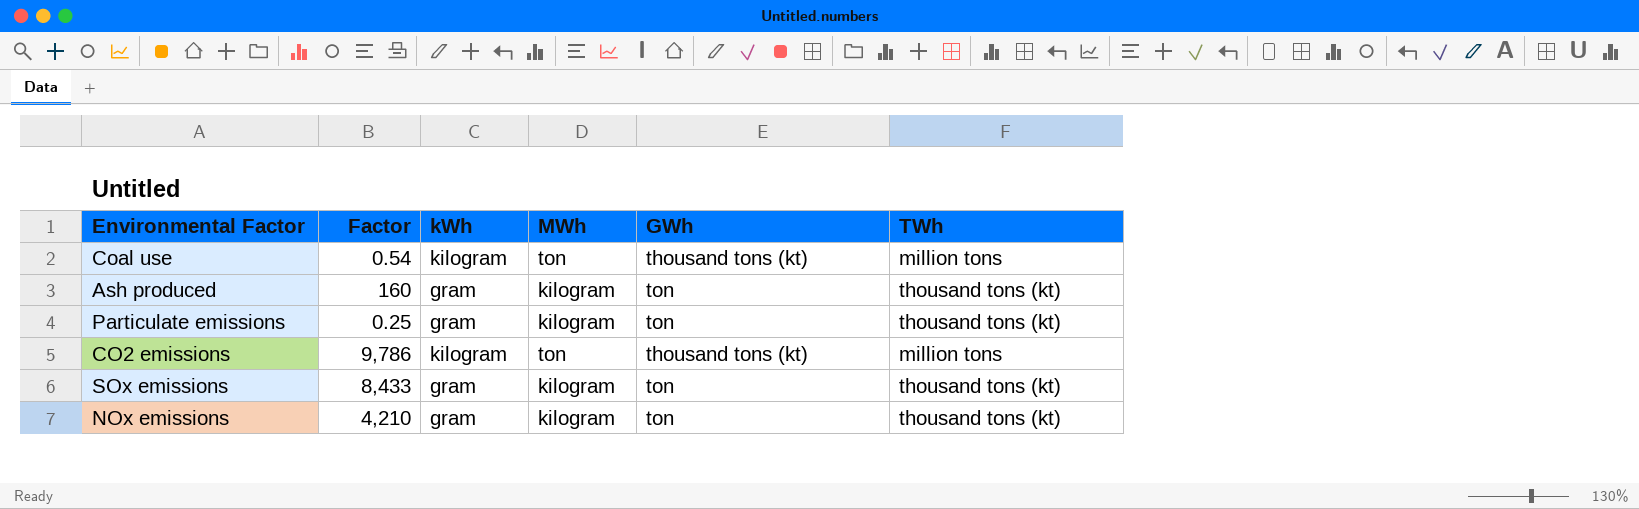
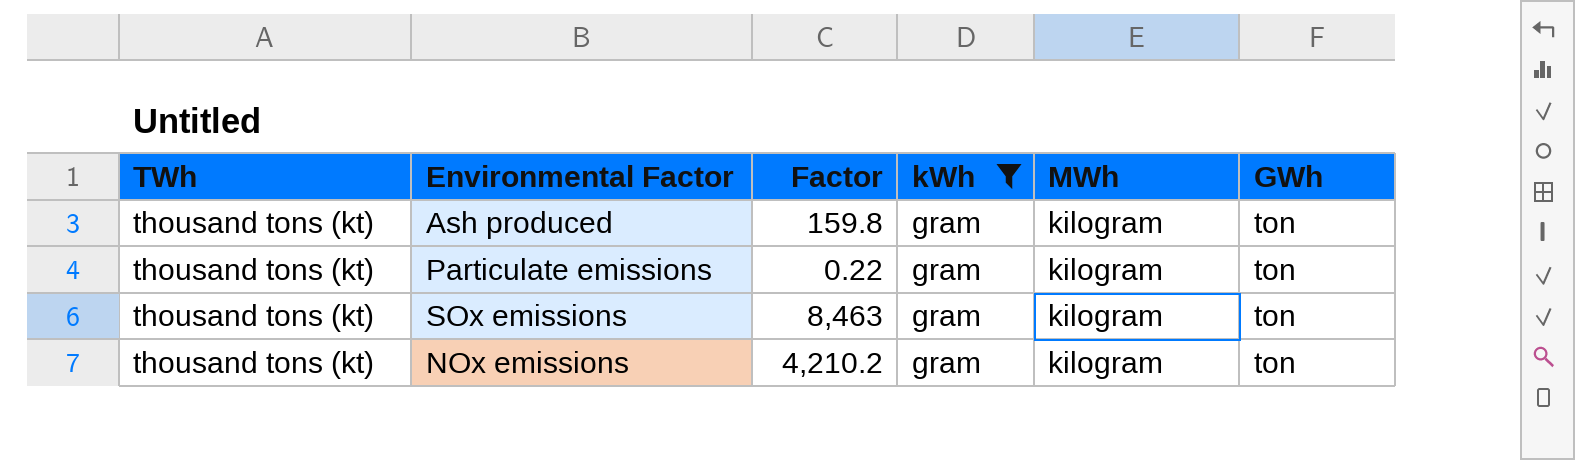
filter: none -> kWh = gram
column TWh | position: 6 -> 1
Ash produced | Factor: 160 -> 159.8
Particulate emissions | Factor: 0.25 -> 0.22
SOx emissions | Factor: 8,433 -> 8,463
NOx emissions | Factor: 4,210 -> 4,210.2

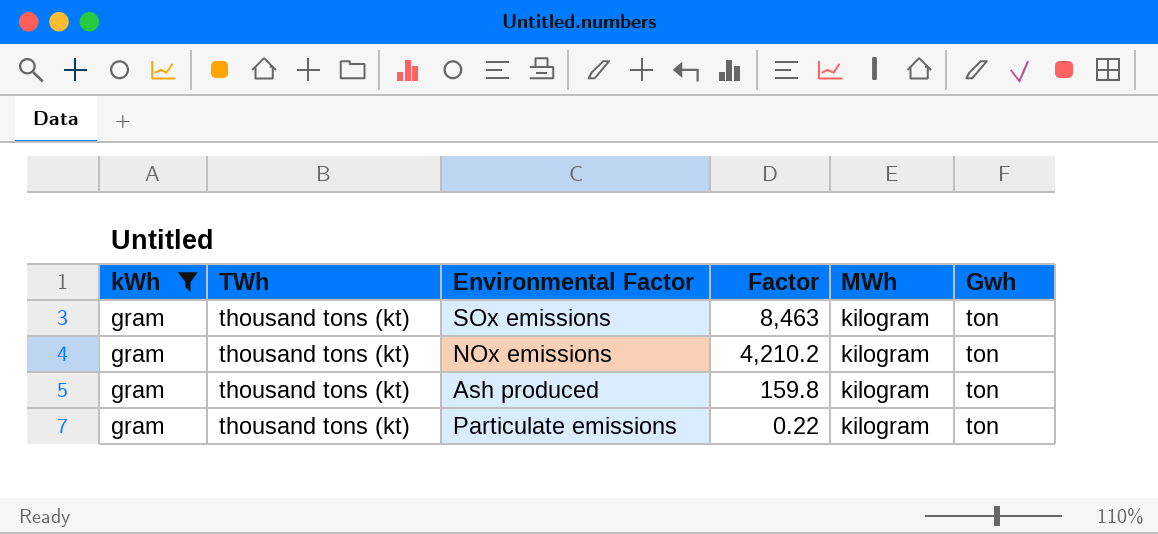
row order: none -> Factor descending
column kWh | position: 4 -> 1
column name: GWh -> Gwh

